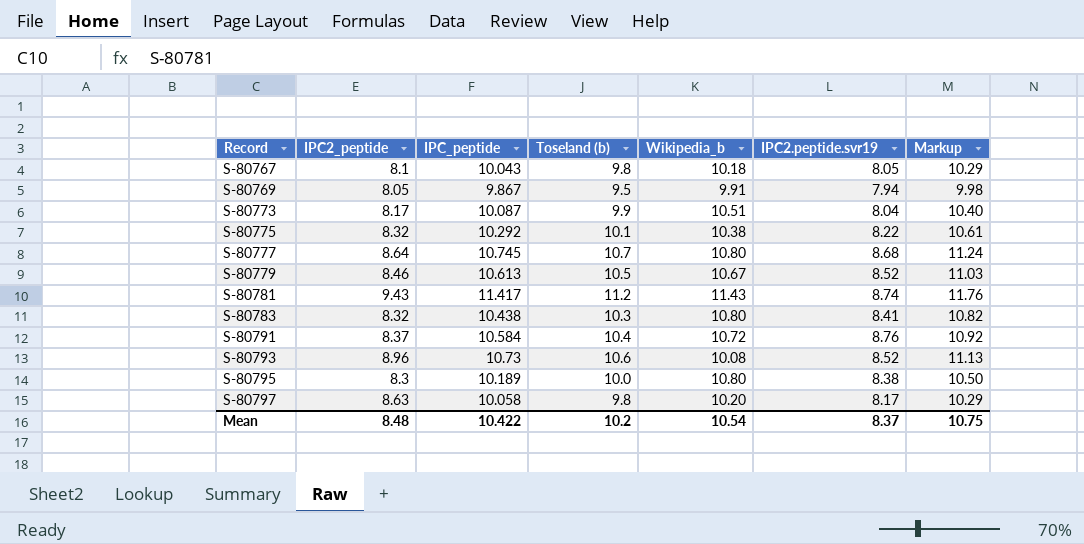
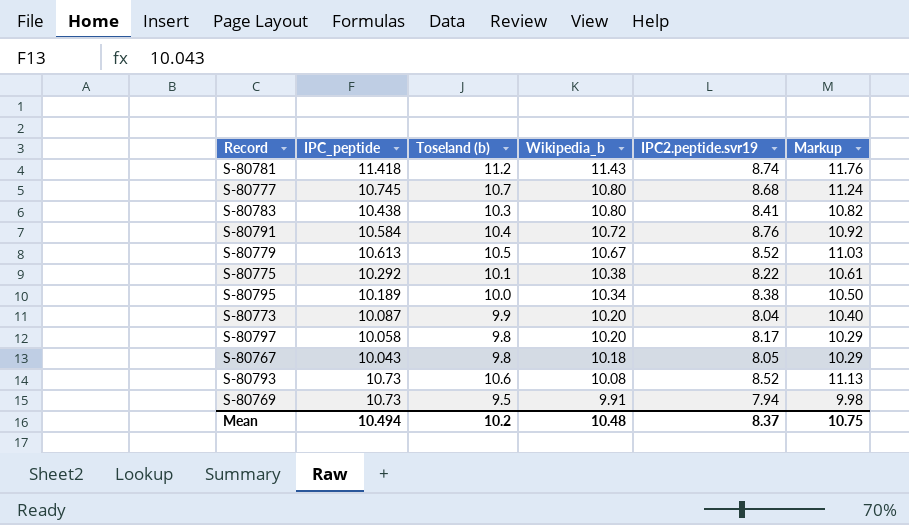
row order: Record ascending -> Wikipedia_b descending
column IPC2_peptide | position: 2 -> none
S-80781 | IPC_peptide: 11.417 -> 11.418
S-80795 | Wikipedia_b: 10.80 -> 10.34
S-80773 | Wikipedia_b: 10.51 -> 10.20
S-80769 | IPC_peptide: 9.867 -> 10.73
Mean | IPC_peptide: 10.422 -> 10.494
Mean | Wikipedia_b: 10.54 -> 10.48

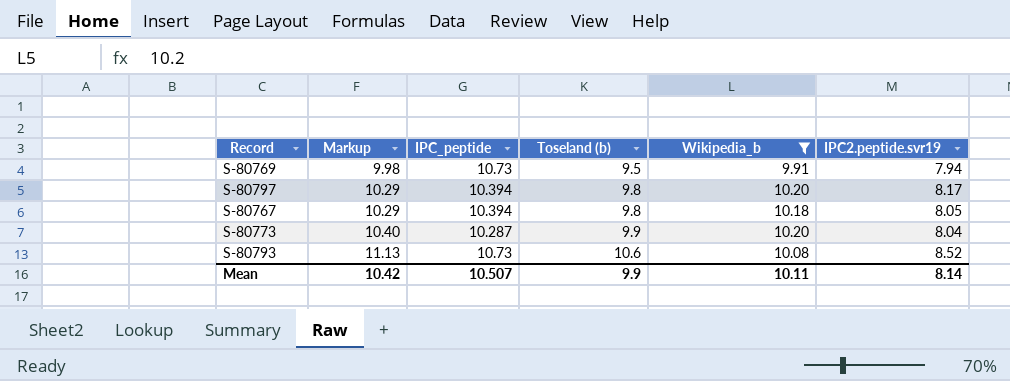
filter: none -> Wikipedia_b <= 10.20
row order: Wikipedia_b descending -> Markup ascending
column Markup | position: 6 -> 2
S-80797 | IPC_peptide: 10.058 -> 10.394
S-80767 | IPC_peptide: 10.043 -> 10.394
S-80773 | IPC_peptide: 10.087 -> 10.287
Mean | Markup: 10.75 -> 10.42
Mean | IPC_peptide: 10.494 -> 10.507
Mean | Toseland (b): 10.2 -> 9.9
Mean | Wikipedia_b: 10.48 -> 10.11
Mean | IPC2.peptide.svr19: 8.37 -> 8.14

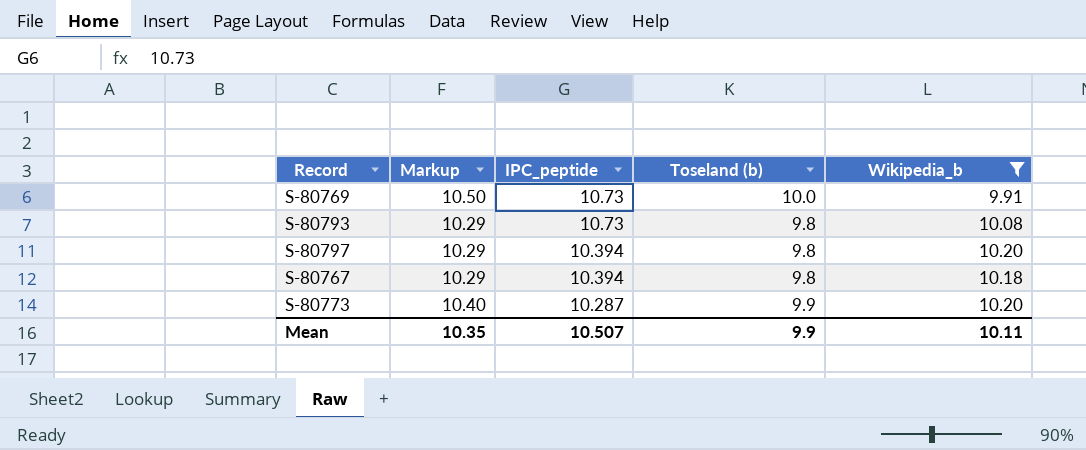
row order: Markup ascending -> IPC_peptide descending
column IPC2.peptide.svr19 | position: 6 -> none
S-80769 | Markup: 9.98 -> 10.50
S-80769 | Toseland (b): 9.5 -> 10.0
S-80793 | Markup: 11.13 -> 10.29
S-80793 | Toseland (b): 10.6 -> 9.8
Mean | Markup: 10.42 -> 10.35

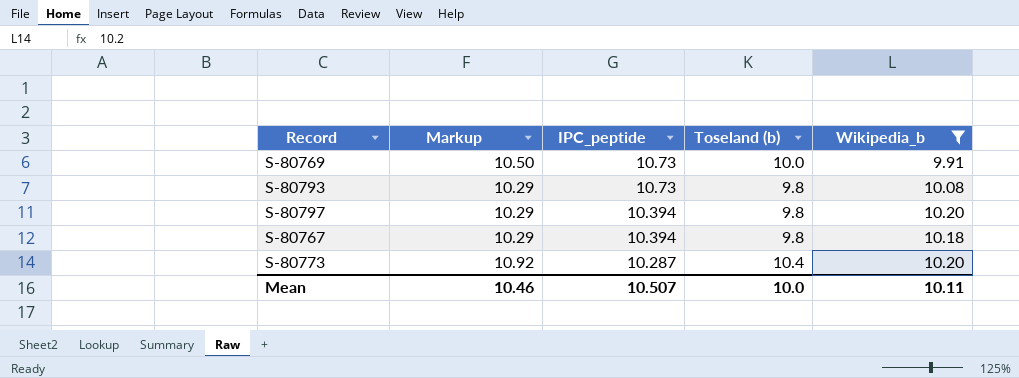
S-80773 | Markup: 10.40 -> 10.92
S-80773 | Toseland (b): 9.9 -> 10.4
Mean | Markup: 10.35 -> 10.46
Mean | Toseland (b): 9.9 -> 10.0

